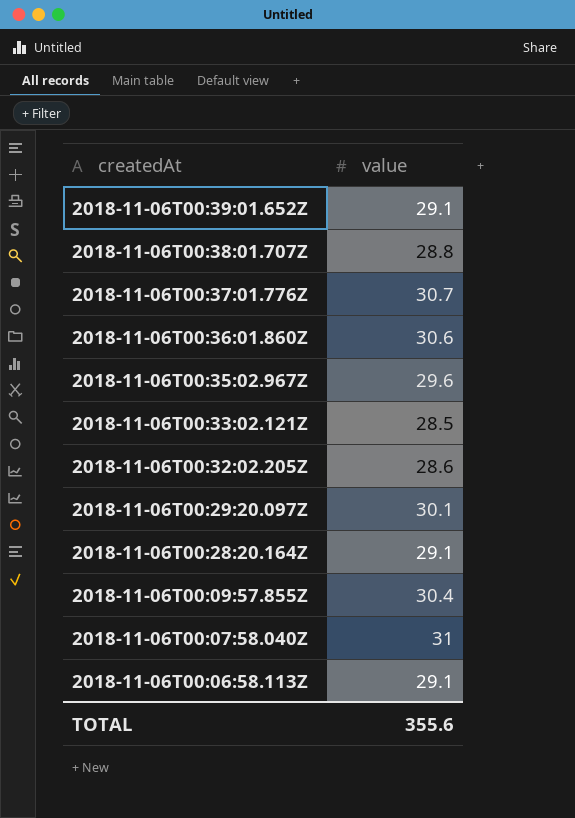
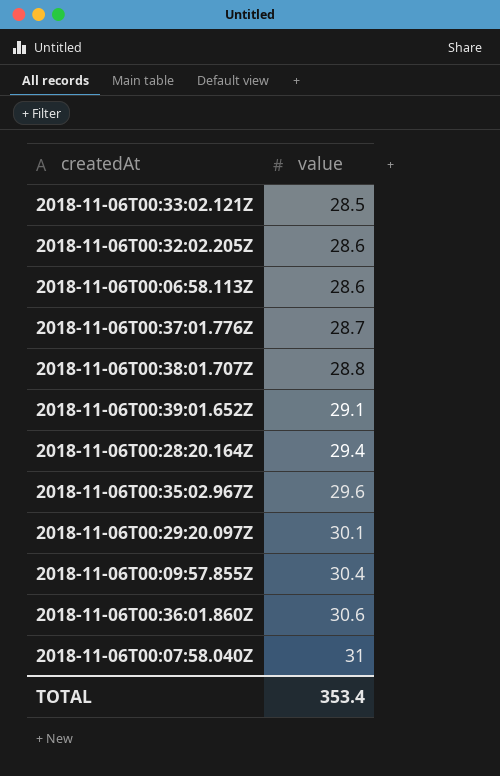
row order: createdAt descending -> value ascending
2018-11-06T00:06:58.113Z | value: 29.1 -> 28.6
2018-11-06T00:37:01.776Z | value: 30.7 -> 28.7
2018-11-06T00:28:20.164Z | value: 29.1 -> 29.4
TOTAL | value: 355.6 -> 353.4

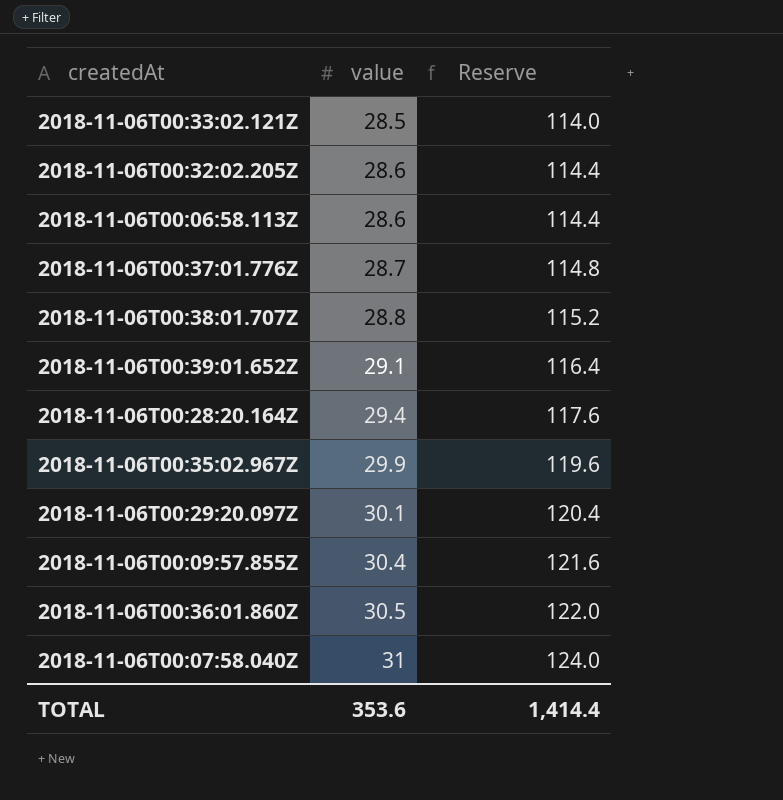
column Reserve | formula: none -> [value] * 4
2018-11-06T00:35:02.967Z | value: 29.6 -> 29.9
2018-11-06T00:36:01.860Z | value: 30.6 -> 30.5
TOTAL | value: 353.4 -> 353.6

